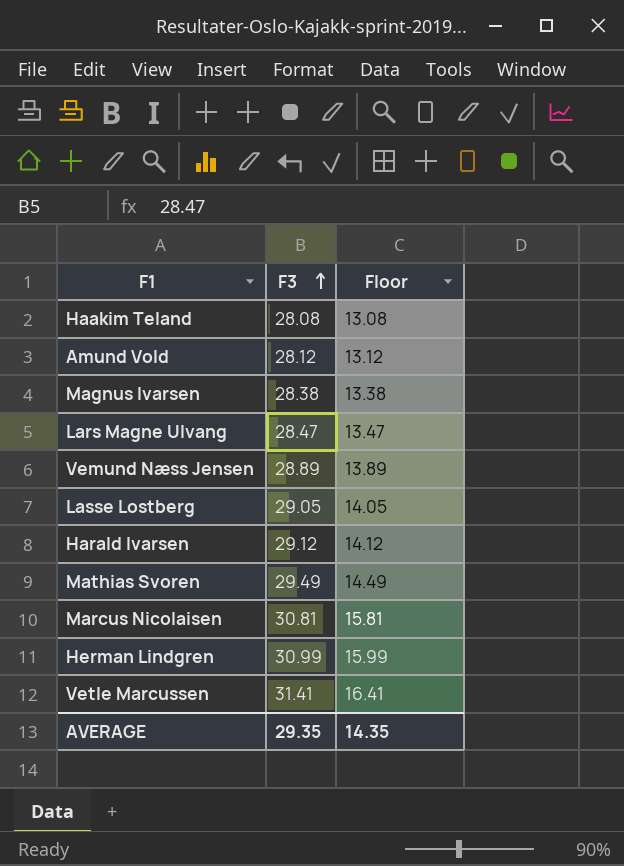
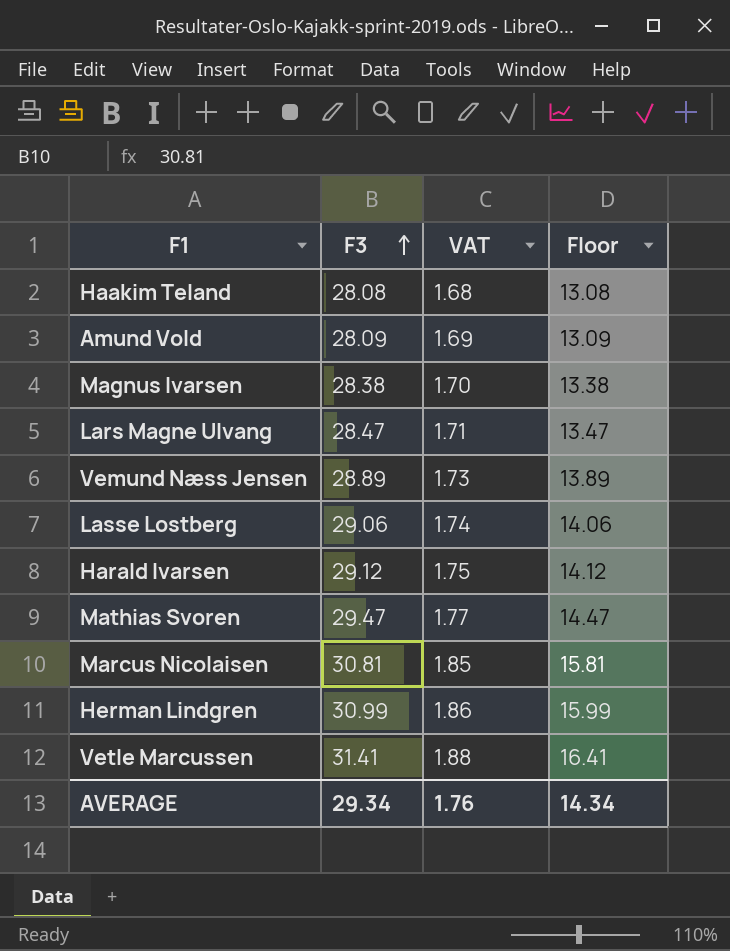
column VAT | formula: none -> [F3] * 0.06
Amund Vold | F3: 28.12 -> 28.09
Amund Vold | Floor: 13.12 -> 13.09
Lasse Lostberg | F3: 29.05 -> 29.06
Lasse Lostberg | Floor: 14.05 -> 14.06
Mathias Svoren | F3: 29.49 -> 29.47
Mathias Svoren | Floor: 14.49 -> 14.47
AVERAGE | F3: 29.35 -> 29.34
AVERAGE | Floor: 14.35 -> 14.34

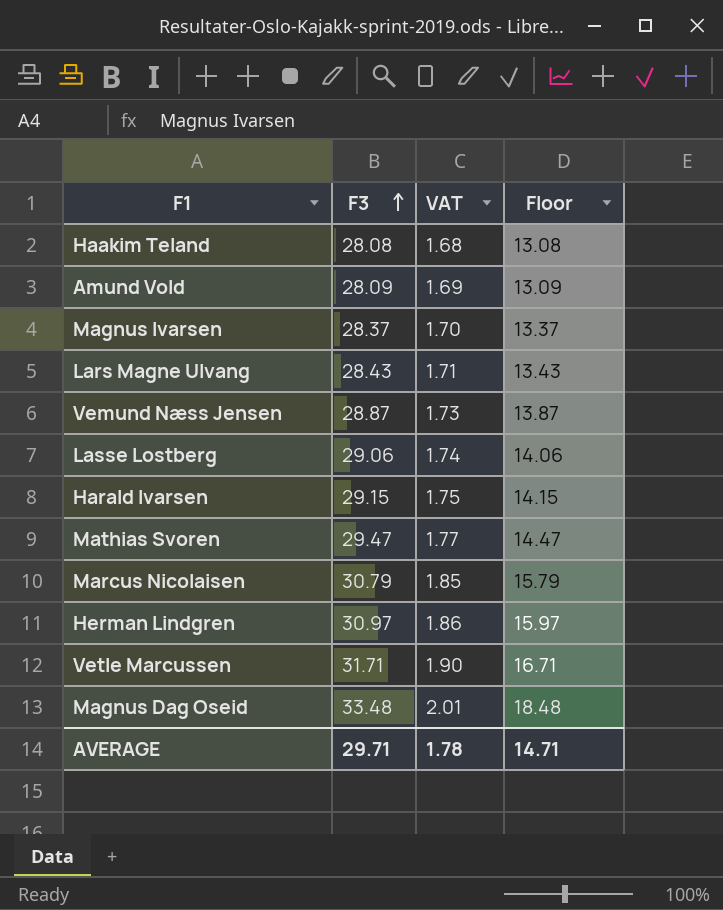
Magnus Ivarsen | F3: 28.38 -> 28.37
Magnus Ivarsen | Floor: 13.38 -> 13.37
Lars Magne Ulvang | F3: 28.47 -> 28.43
Lars Magne Ulvang | Floor: 13.47 -> 13.43
Vemund Næss Jensen | F3: 28.89 -> 28.87
Vemund Næss Jensen | Floor: 13.89 -> 13.87
Harald Ivarsen | F3: 29.12 -> 29.15
Harald Ivarsen | Floor: 14.12 -> 14.15
Marcus Nicolaisen | F3: 30.81 -> 30.79
Marcus Nicolaisen | Floor: 15.81 -> 15.79
Herman Lindgren | F3: 30.99 -> 30.97
Herman Lindgren | Floor: 15.99 -> 15.97
Vetle Marcussen | F3: 31.41 -> 31.71
Vetle Marcussen | VAT: 1.88 -> 1.90
Vetle Marcussen | Floor: 16.41 -> 16.71
row Magnus Dag Oseid: none -> 33.48 | 2.01 | 18.48
AVERAGE | F3: 29.34 -> 29.71
AVERAGE | VAT: 1.76 -> 1.78
AVERAGE | Floor: 14.34 -> 14.71

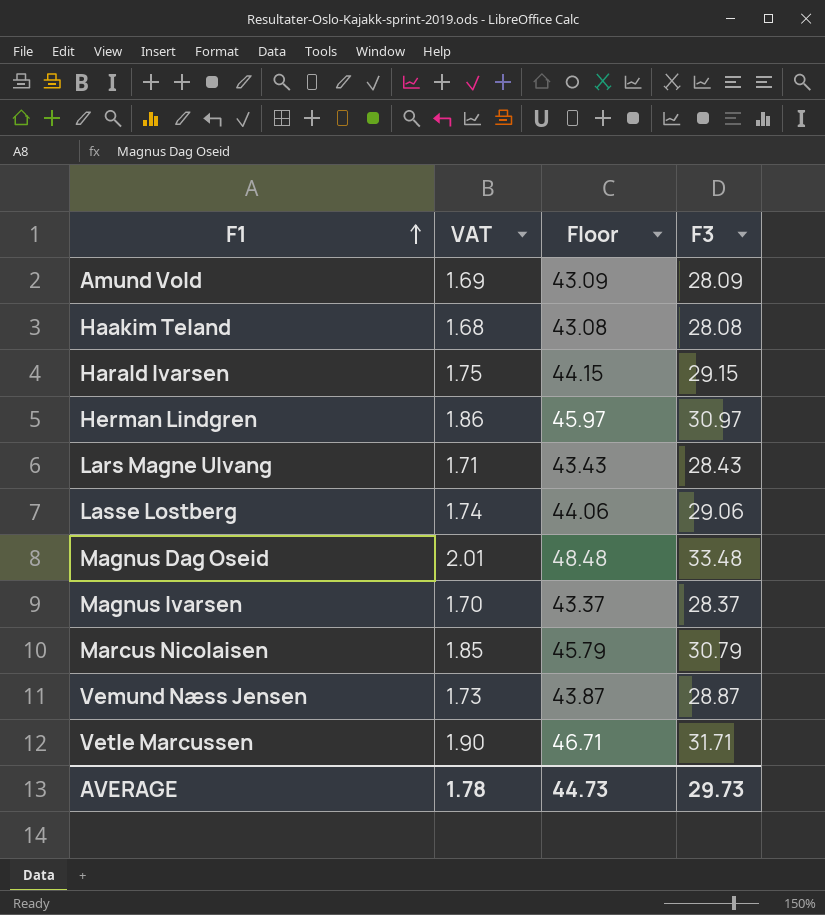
row order: F3 ascending -> F1 ascending
column Floor | formula: [F3] - 15 -> [F3] + 15
column F3 | position: 2 -> 4
row Mathias Svoren: 29.47 | 1.77 | 14.47 -> none
AVERAGE | Floor: 14.71 -> 44.73
AVERAGE | F3: 29.71 -> 29.73

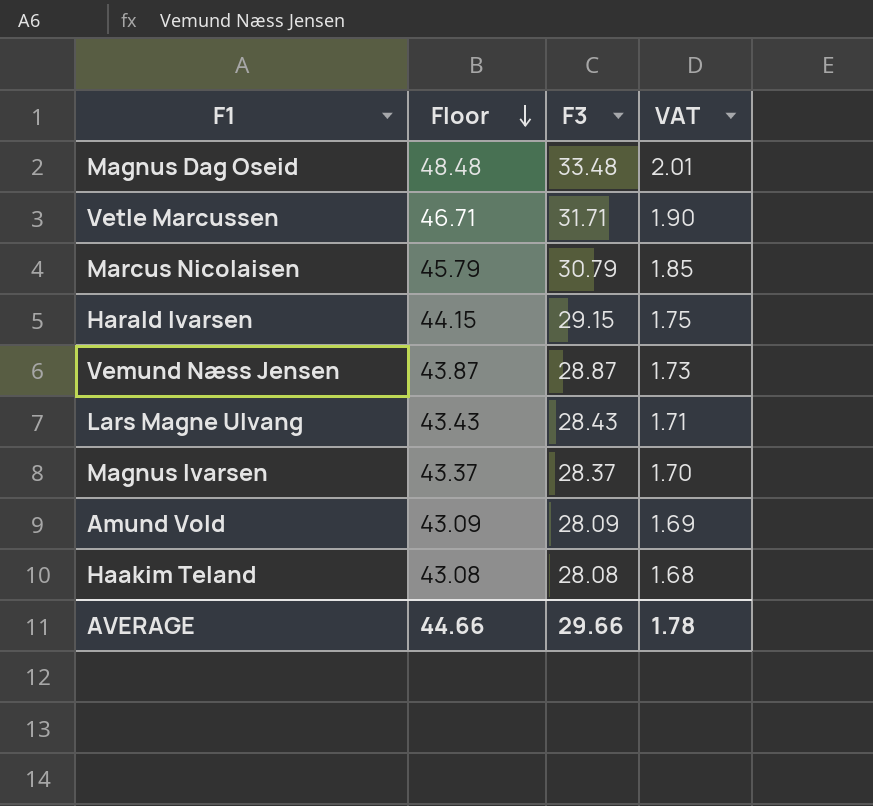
row order: F1 ascending -> Floor descending
column VAT | position: 2 -> 4
row Herman Lindgren: 1.86 | 45.97 | 30.97 -> none
row Lasse Lostberg: 1.74 | 44.06 | 29.06 -> none
AVERAGE | Floor: 44.73 -> 44.66
AVERAGE | F3: 29.73 -> 29.66

